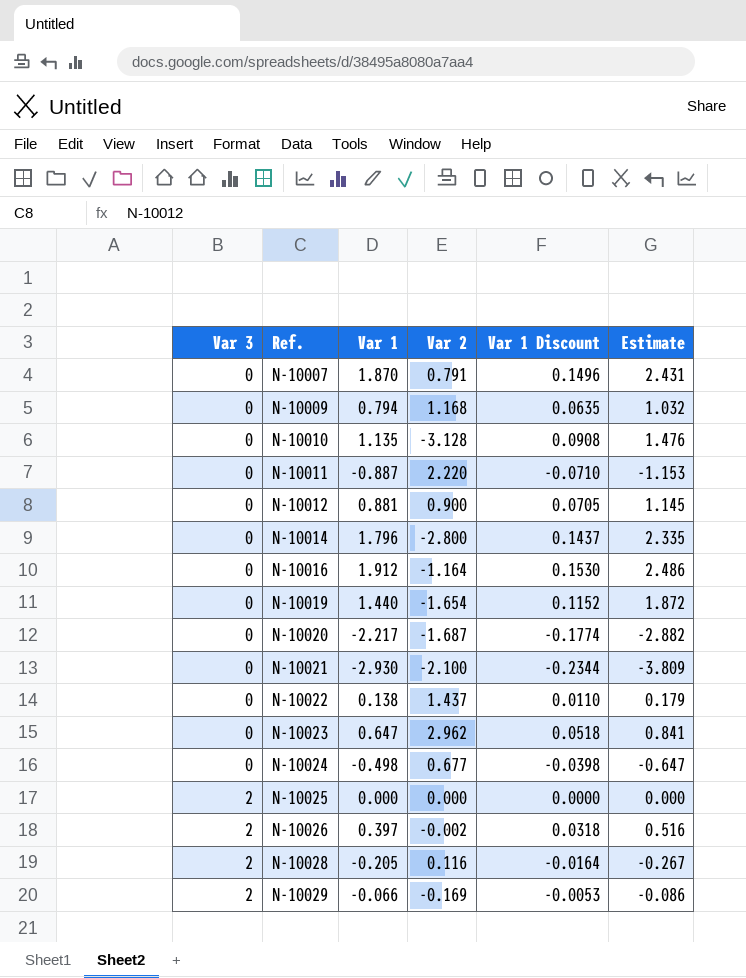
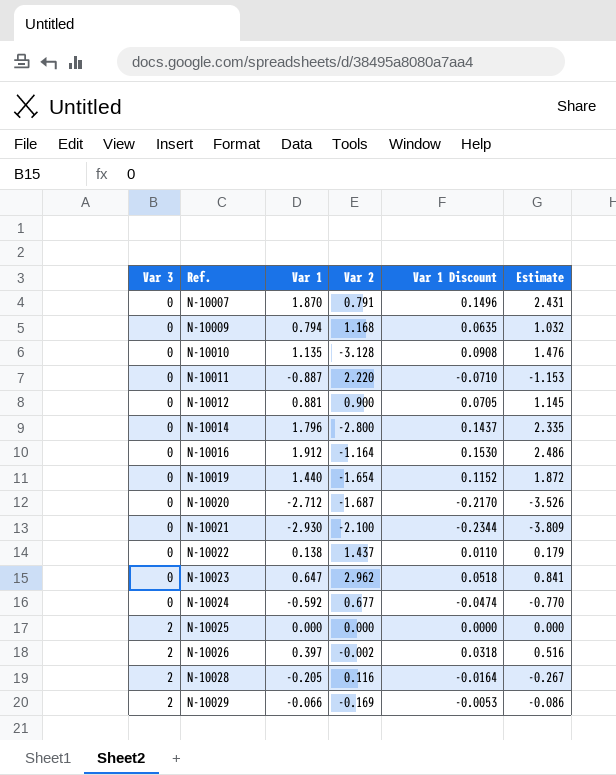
N-10020 | Var 1: -2.217 -> -2.712
N-10020 | Var 1 Discount: -0.1774 -> -0.2170
N-10020 | Estimate: -2.882 -> -3.526
N-10024 | Var 1: -0.498 -> -0.592
N-10024 | Var 1 Discount: -0.0398 -> -0.0474
N-10024 | Estimate: -0.647 -> -0.770

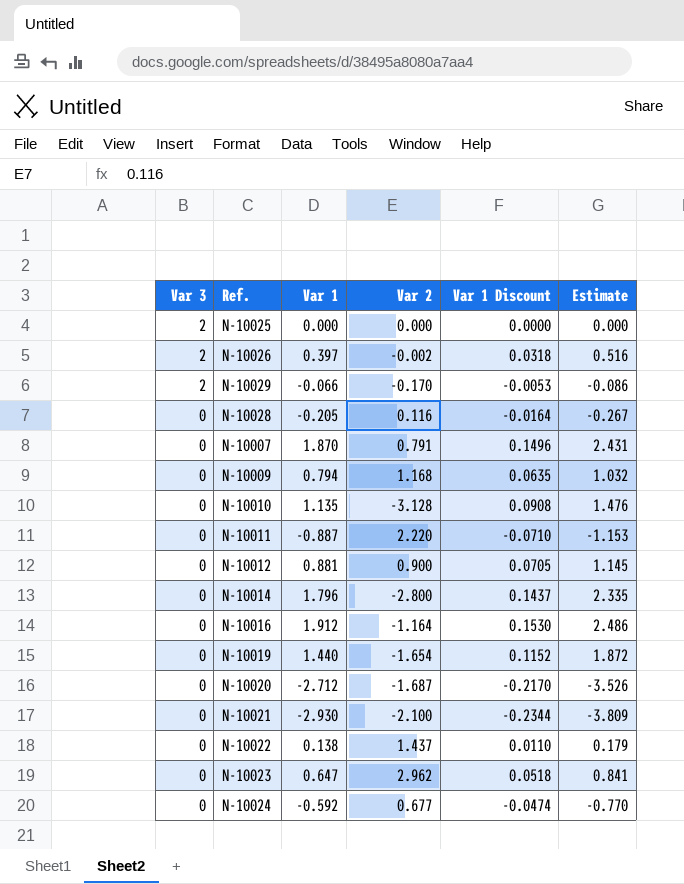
row order: Var 3 ascending -> Var 3 descending
N-10029 | Var 2: -0.169 -> -0.170
N-10028 | Var 3: 2 -> 0

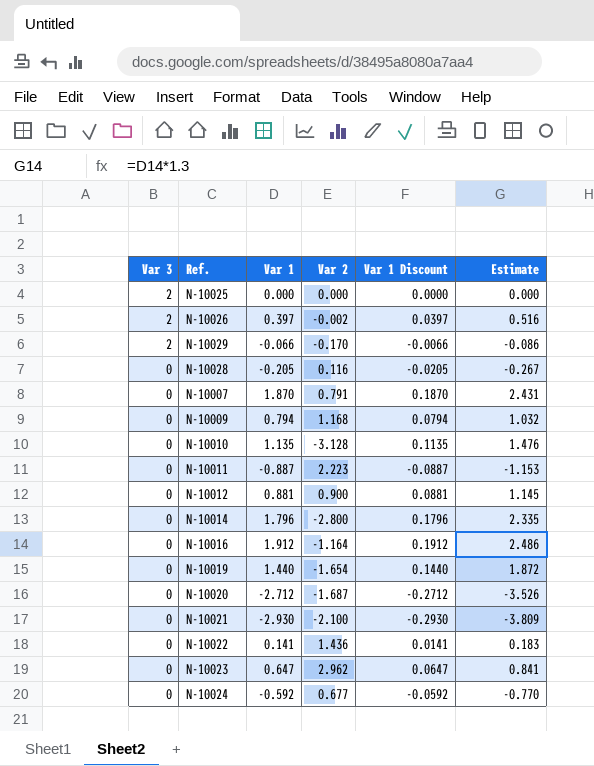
column Var 1 Discount | formula: [Var 1] * 0.08 -> [Var 1] * 0.1
N-10011 | Var 2: 2.220 -> 2.223
N-10022 | Var 1: 0.138 -> 0.141
N-10022 | Var 2: 1.437 -> 1.436
N-10022 | Estimate: 0.179 -> 0.183

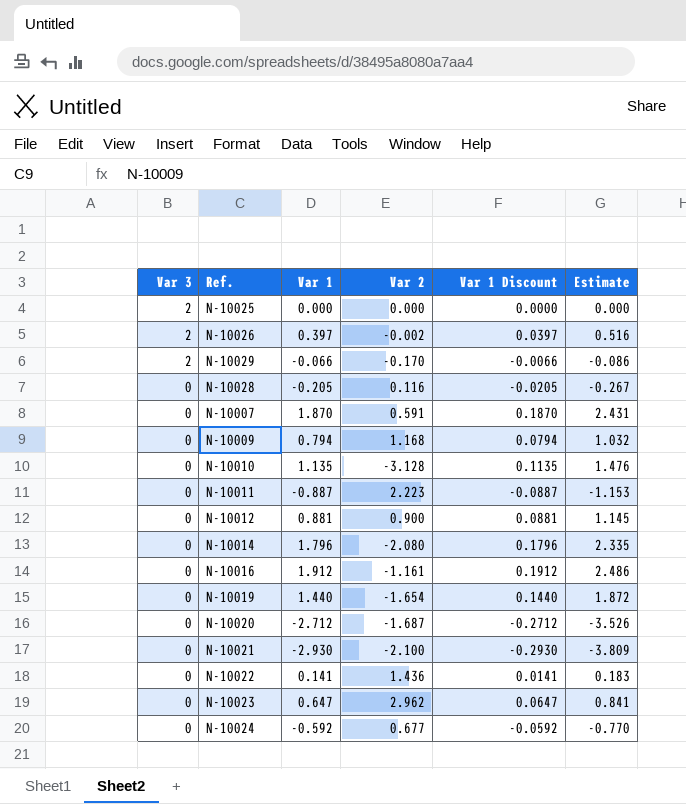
N-10007 | Var 2: 0.791 -> 0.591
N-10014 | Var 2: -2.800 -> -2.080
N-10016 | Var 2: -1.164 -> -1.161

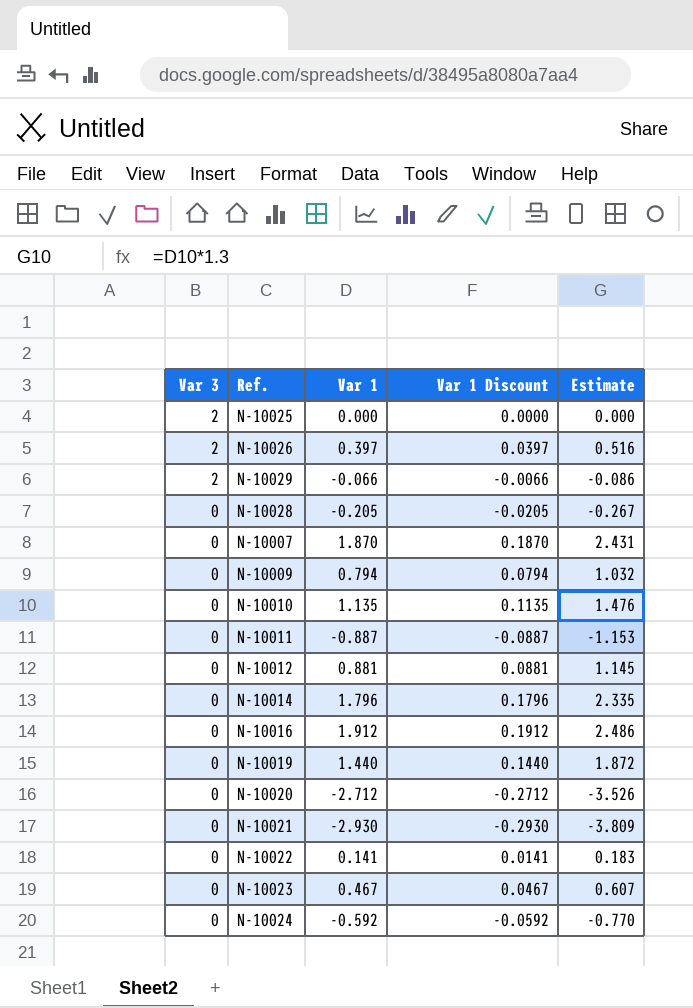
column Var 2 | position: 4 -> none
N-10023 | Var 1: 0.647 -> 0.467
N-10023 | Var 1 Discount: 0.0647 -> 0.0467
N-10023 | Estimate: 0.841 -> 0.607

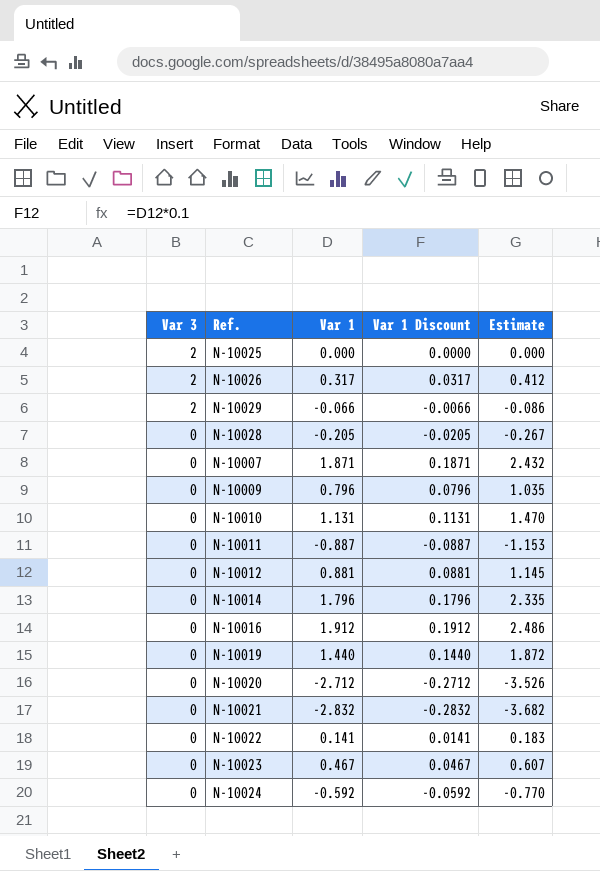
N-10026 | Var 1: 0.397 -> 0.317
N-10026 | Var 1 Discount: 0.0397 -> 0.0317
N-10026 | Estimate: 0.516 -> 0.412
N-10007 | Var 1: 1.870 -> 1.871
N-10007 | Var 1 Discount: 0.1870 -> 0.1871
N-10007 | Estimate: 2.431 -> 2.432
N-10009 | Var 1: 0.794 -> 0.796
N-10009 | Var 1 Discount: 0.0794 -> 0.0796
N-10009 | Estimate: 1.032 -> 1.035
N-10010 | Var 1: 1.135 -> 1.131
N-10010 | Var 1 Discount: 0.1135 -> 0.1131
N-10010 | Estimate: 1.476 -> 1.470
N-10021 | Var 1: -2.930 -> -2.832
N-10021 | Var 1 Discount: -0.2930 -> -0.2832
N-10021 | Estimate: -3.809 -> -3.682

